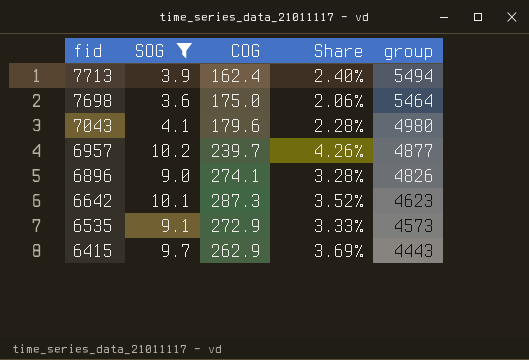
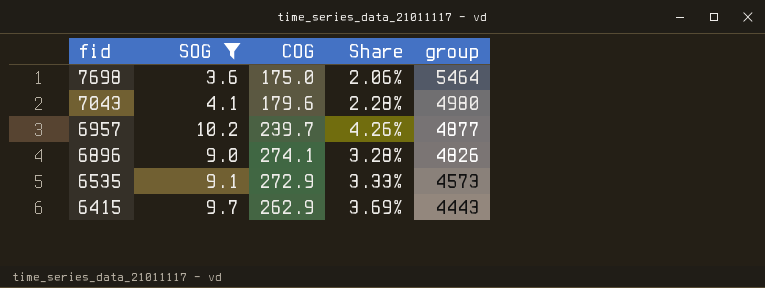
row 7713: 3.9 | 162.4 | 2.40% | 5494 -> none
row 6642: 10.1 | 287.3 | 3.52% | 4623 -> none

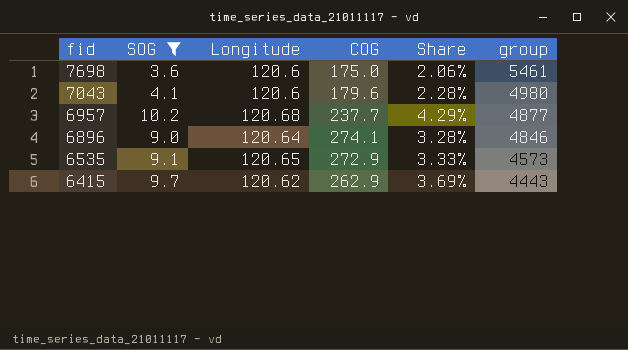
column Longitude | position: none -> 3
7698 | group: 5464 -> 5461
6957 | COG: 239.7 -> 237.7
6957 | Share: 4.26% -> 4.29%
6896 | group: 4826 -> 4846

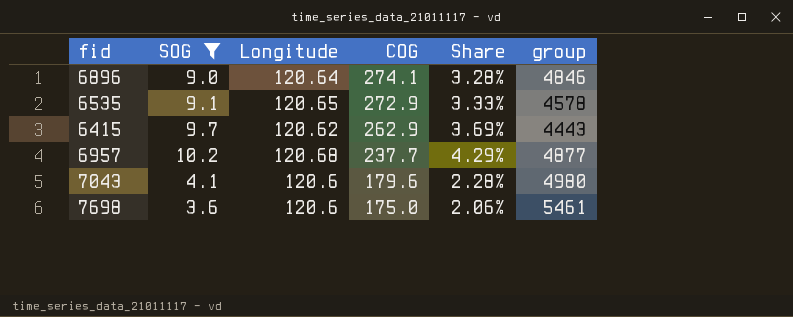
row order: fid descending -> COG descending
6535 | group: 4573 -> 4578

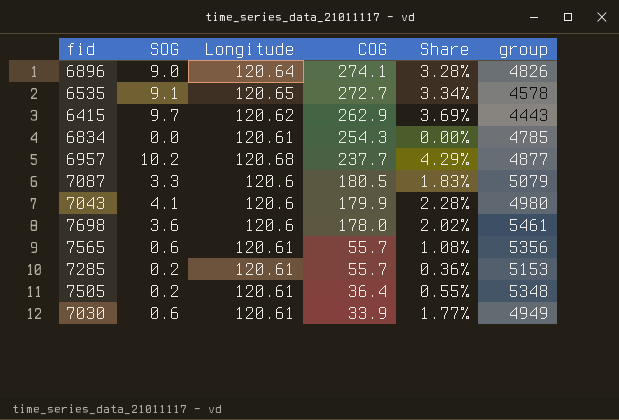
filter: SOG >= 3.6 -> none
6896 | group: 4846 -> 4826
6535 | COG: 272.9 -> 272.7
6535 | Share: 3.33% -> 3.34%
7043 | COG: 179.6 -> 179.9
7698 | COG: 175.0 -> 178.0
7698 | Share: 2.06% -> 2.02%

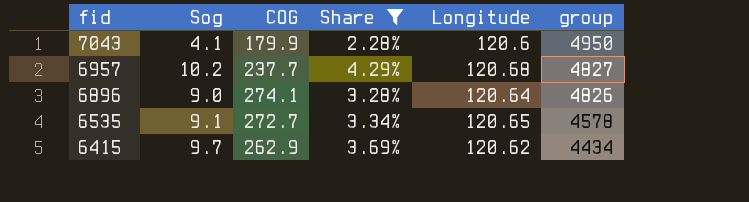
filter: none -> Share >= 2.28%
row order: COG descending -> fid descending
column name: SOG -> Sog
column Longitude | position: 3 -> 5
7043 | group: 4980 -> 4950
6957 | group: 4877 -> 4827
6415 | group: 4443 -> 4434

